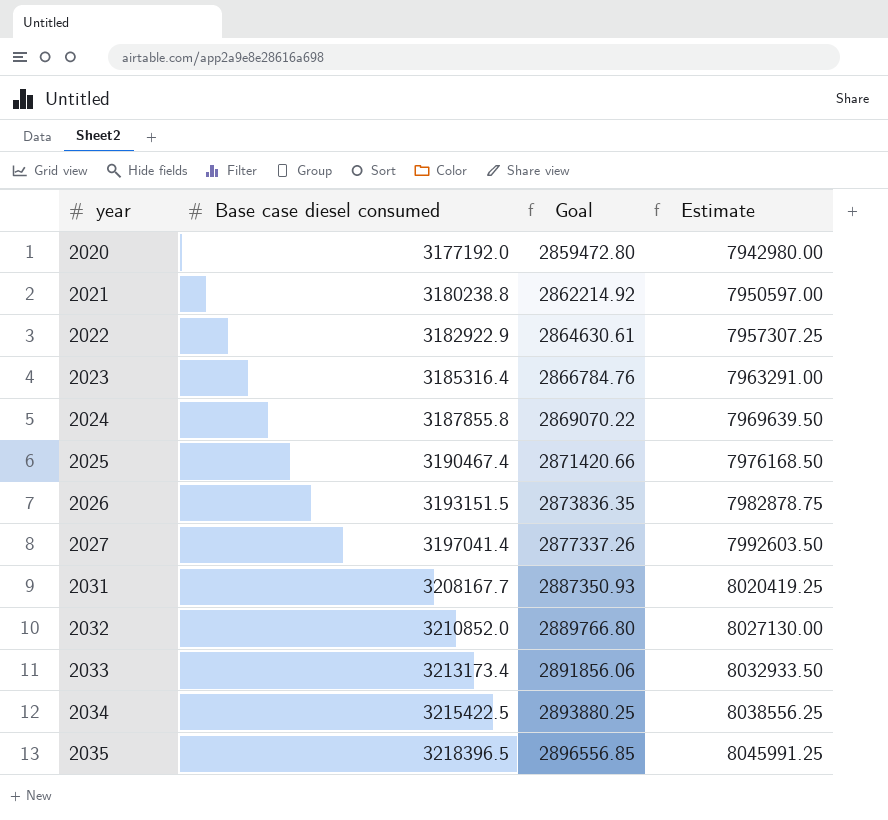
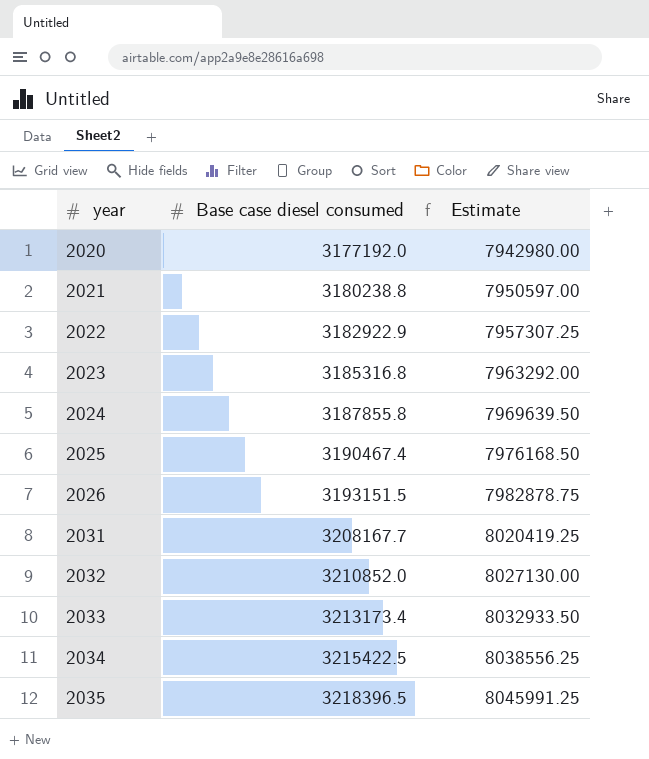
column Goal | formula: [Base case diesel consumed] * 0.9 -> none
row 2027: 3197041.4 | 2877337.26 | 7992603.50 -> none
2023 | Base case diesel consumed: 3185316.4 -> 3185316.8
2023 | Estimate: 7963291.00 -> 7963292.00

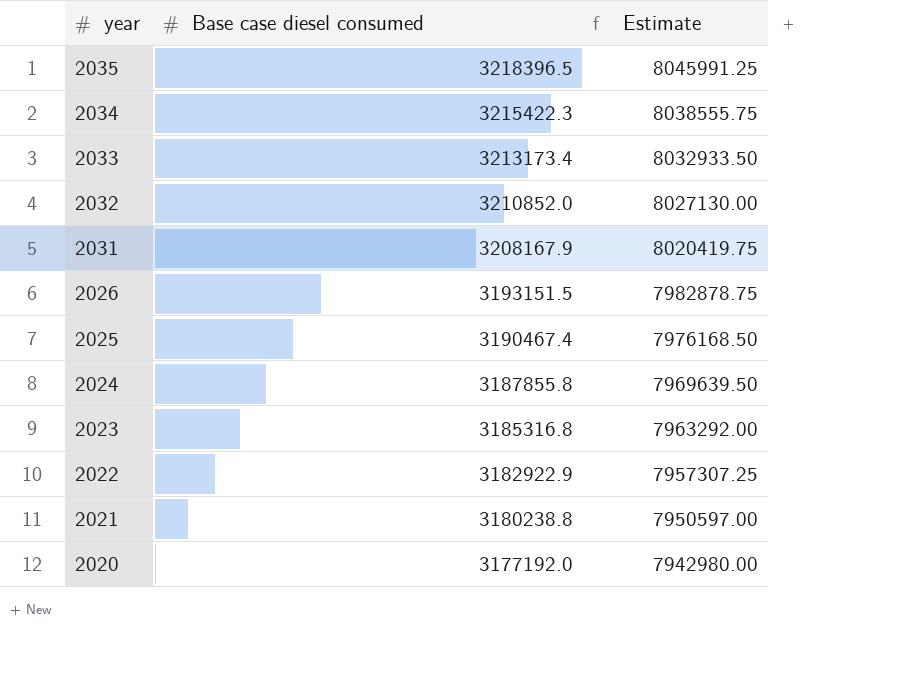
row order: year ascending -> year descending
2034 | Base case diesel consumed: 3215422.5 -> 3215422.3
2034 | Estimate: 8038556.25 -> 8038555.75
2031 | Base case diesel consumed: 3208167.7 -> 3208167.9
2031 | Estimate: 8020419.25 -> 8020419.75

